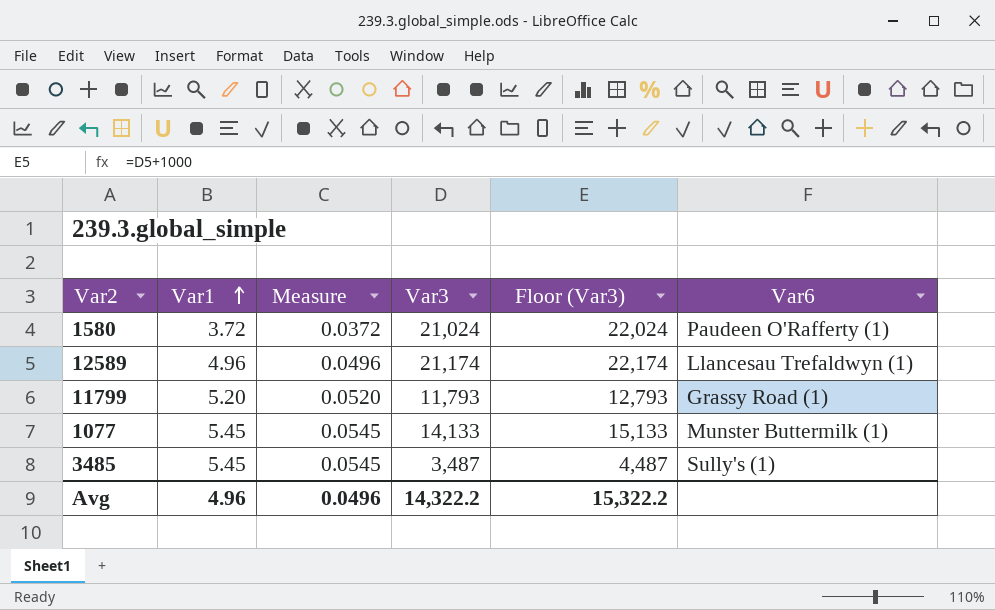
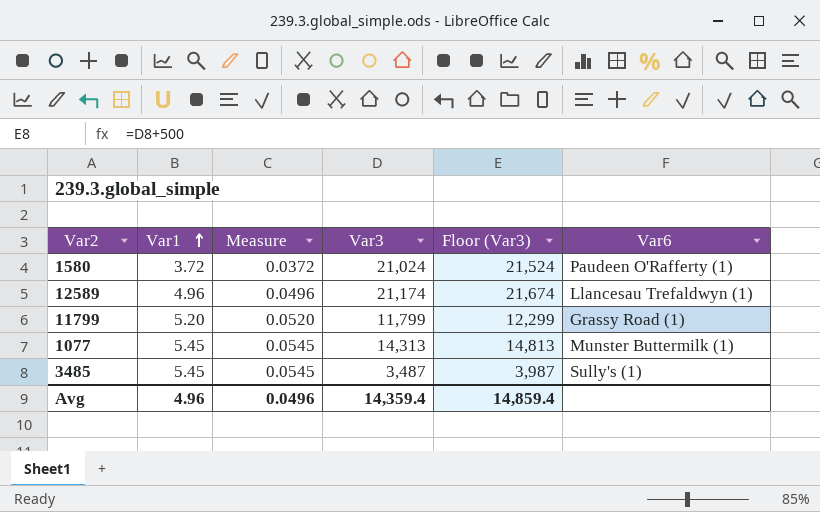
column Floor (Var3) | formula: [Var3] + 1000 -> [Var3] + 500
11799 | Var3: 11,793 -> 11,799
1077 | Var3: 14,133 -> 14,313
Avg | Var3: 14,322.2 -> 14,359.4
Avg | Floor (Var3): 15,322.2 -> 14,859.4

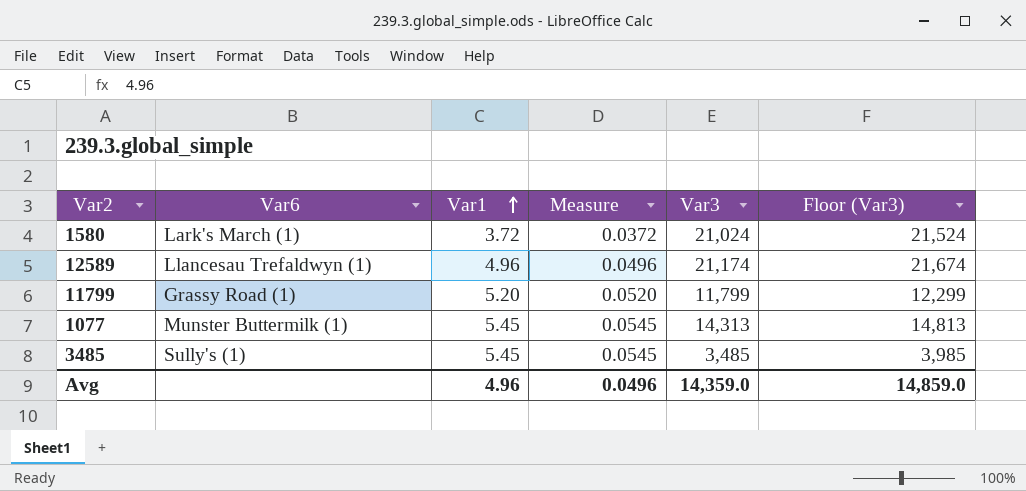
column Var6 | position: 6 -> 2
1580 | Var6: Paudeen O'Rafferty (1) -> Lark's March (1)
3485 | Var3: 3,487 -> 3,485
3485 | Floor (Var3): 3,987 -> 3,985
Avg | Var3: 14,359.4 -> 14,359.0
Avg | Floor (Var3): 14,859.4 -> 14,859.0

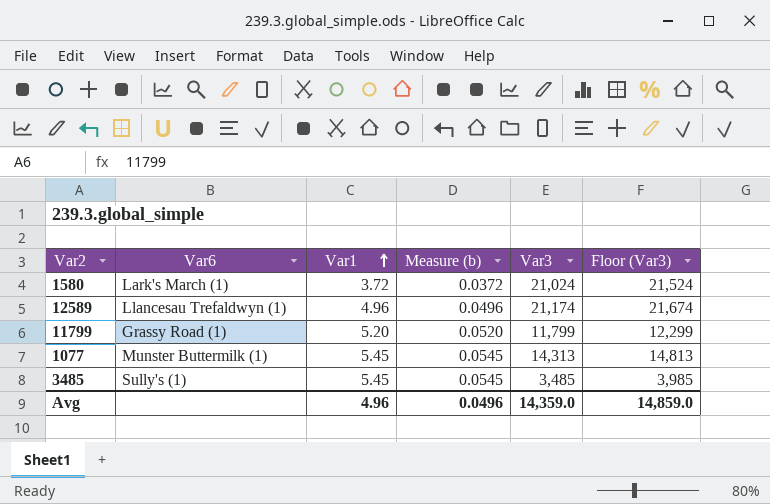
column name: Measure -> Measure (b)

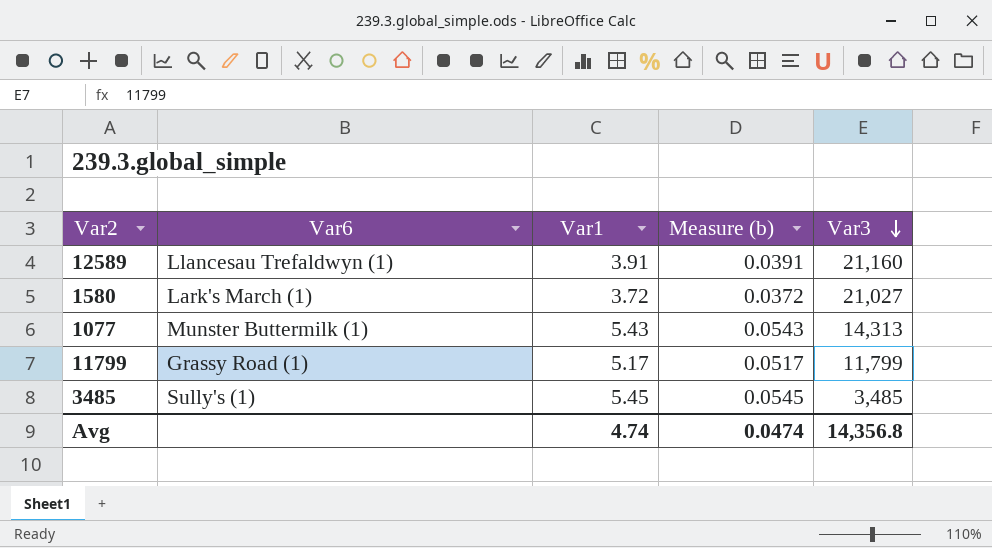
row order: Var1 ascending -> Var3 descending
column Floor (Var3) | formula: [Var3] + 500 -> none
12589 | Var1: 4.96 -> 3.91
12589 | Measure (b): 0.0496 -> 0.0391
12589 | Var3: 21,174 -> 21,160
1580 | Var3: 21,024 -> 21,027
1077 | Var1: 5.45 -> 5.43
1077 | Measure (b): 0.0545 -> 0.0543
11799 | Var1: 5.20 -> 5.17
11799 | Measure (b): 0.0520 -> 0.0517
Avg | Var1: 4.96 -> 4.74
Avg | Measure (b): 0.0496 -> 0.0474
Avg | Var3: 14,359.0 -> 14,356.8

